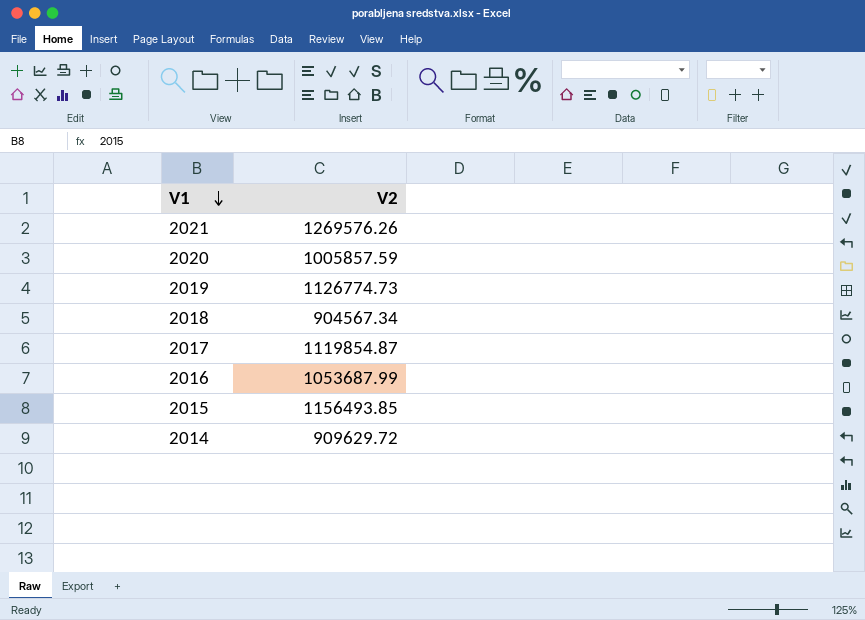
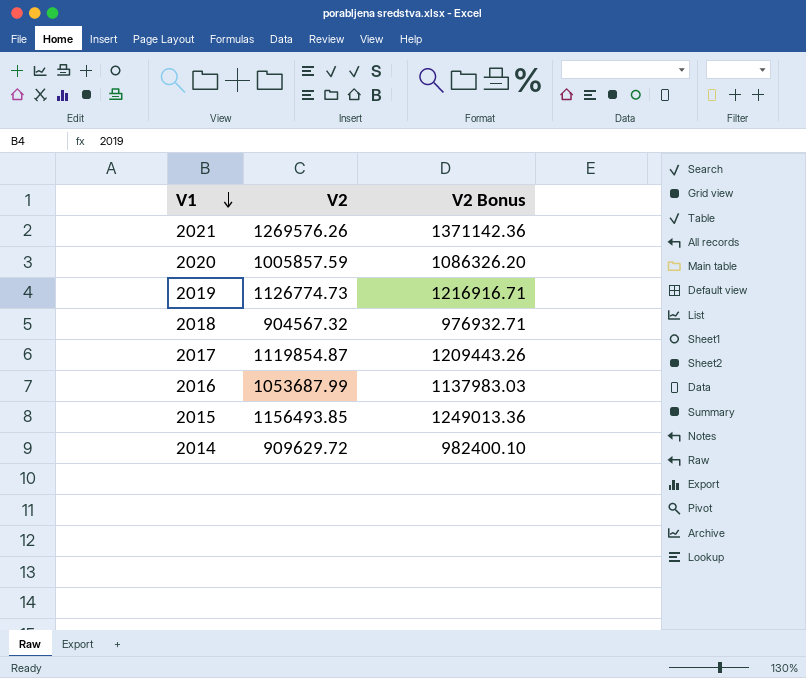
column V2 Bonus | formula: none -> [V2] * 1.08
2018 | V2: 904567.34 -> 904567.32

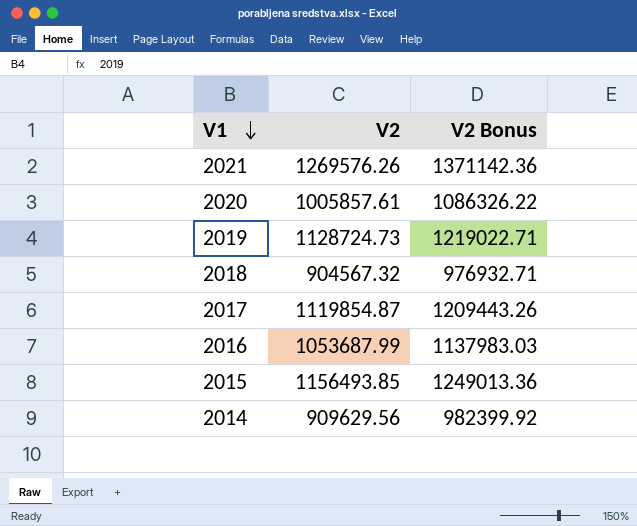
2020 | V2: 1005857.59 -> 1005857.61
2020 | V2 Bonus: 1086326.20 -> 1086326.22
2019 | V2: 1126774.73 -> 1128724.73
2019 | V2 Bonus: 1216916.71 -> 1219022.71
2014 | V2: 909629.72 -> 909629.56
2014 | V2 Bonus: 982400.10 -> 982399.92

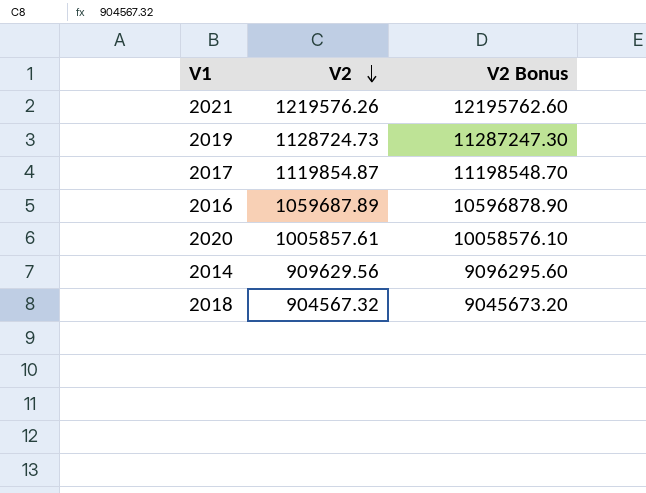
row order: V1 descending -> V2 descending
column V2 Bonus | formula: [V2] * 1.08 -> [V2] * 10
row 2015: 1156493.85 | 1249013.36 -> none
2021 | V2: 1269576.26 -> 1219576.26
2016 | V2: 1053687.99 -> 1059687.89

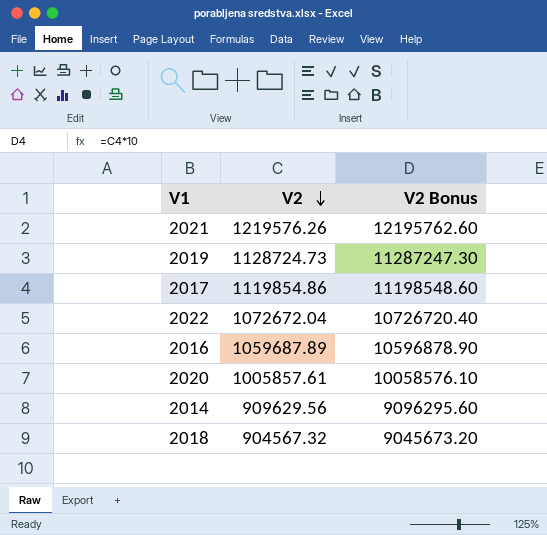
2017 | V2: 1119854.87 -> 1119854.86
2017 | V2 Bonus: 11198548.70 -> 11198548.60
row 2022: none -> 1072672.04 | 10726720.40

